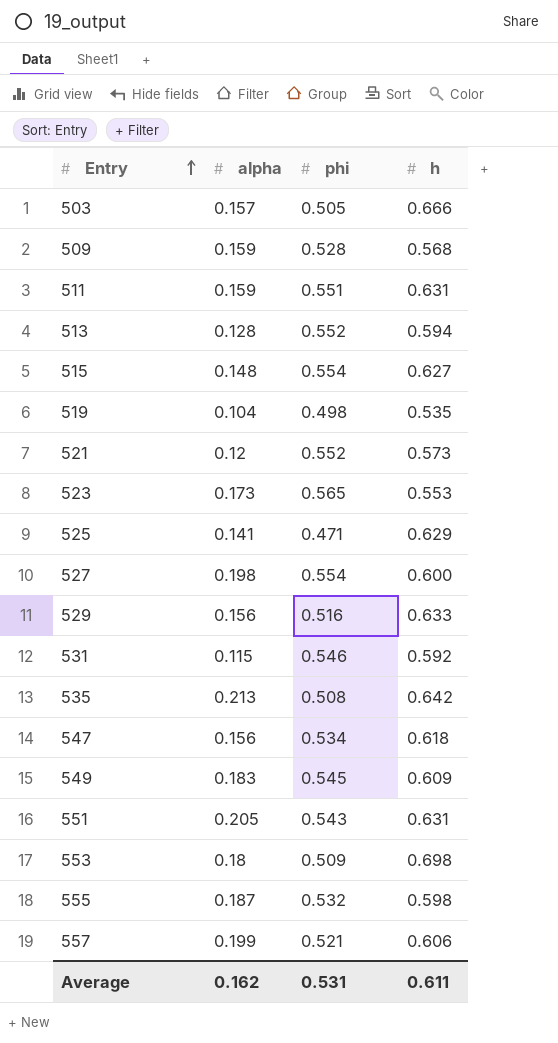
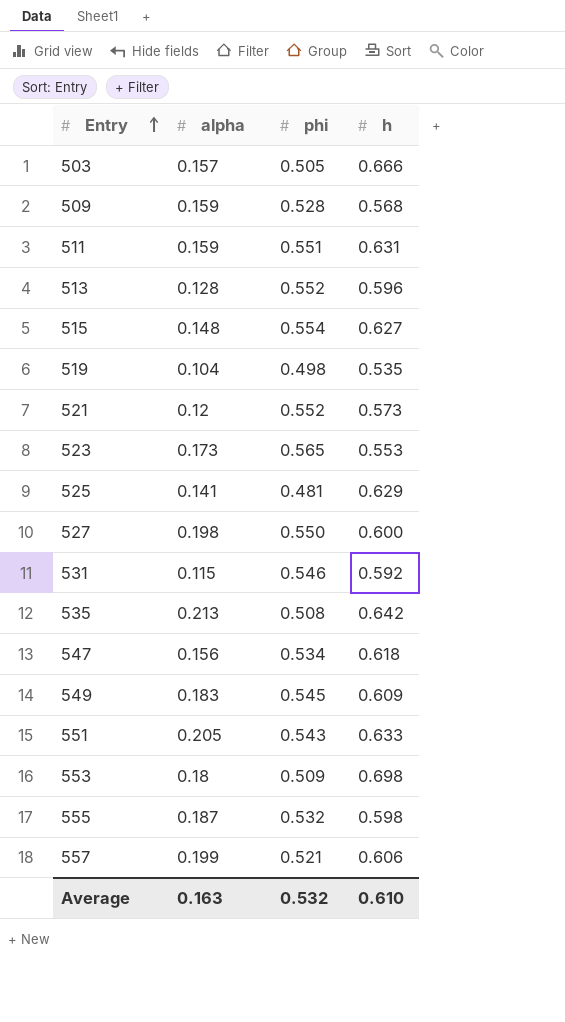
row 529: 0.156 | 0.516 | 0.633 -> none
513 | h: 0.594 -> 0.596
525 | phi: 0.471 -> 0.481
527 | phi: 0.554 -> 0.550
551 | h: 0.631 -> 0.633
Average | alpha: 0.162 -> 0.163
Average | phi: 0.531 -> 0.532
Average | h: 0.611 -> 0.610

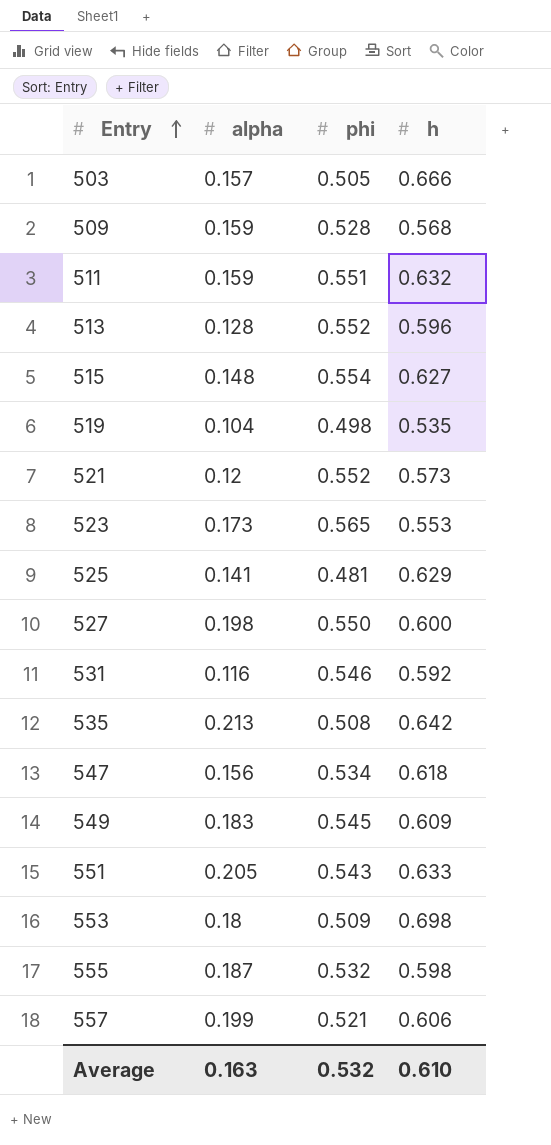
511 | h: 0.631 -> 0.632
531 | alpha: 0.115 -> 0.116

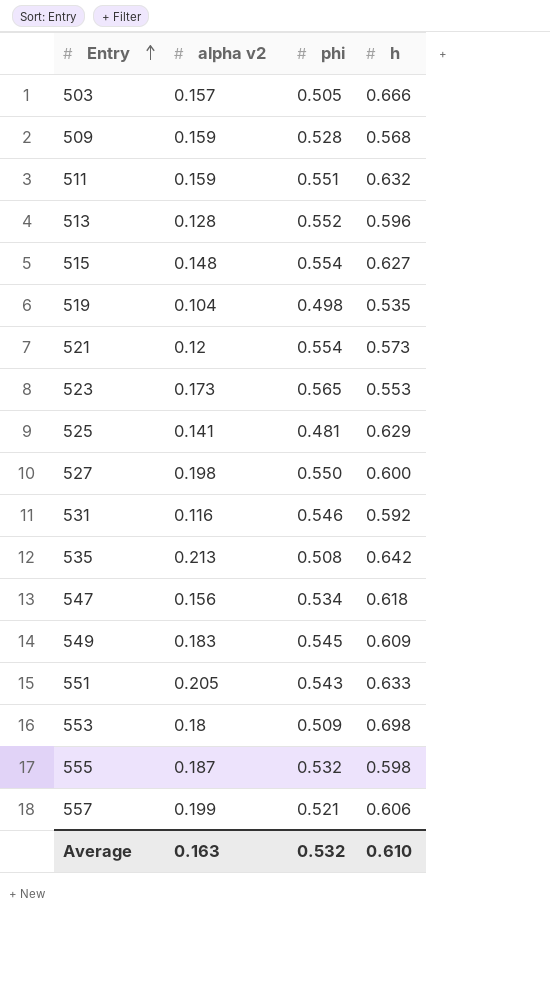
column name: alpha -> alpha v2
521 | phi: 0.552 -> 0.554

